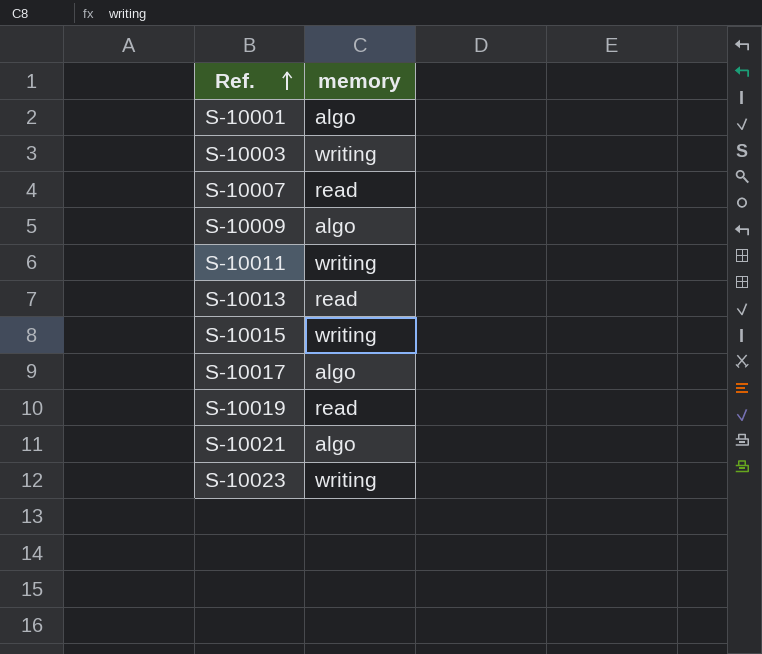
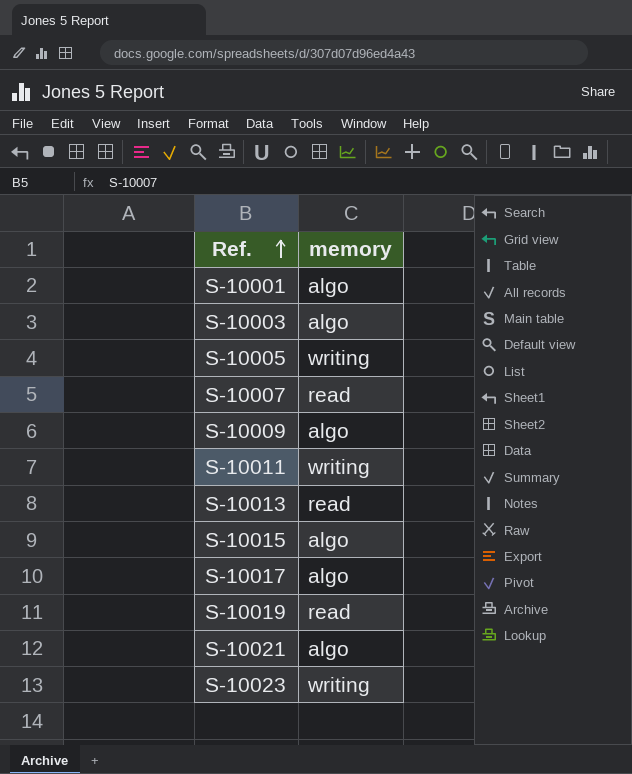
S-10003 | memory: writing -> algo
row S-10005: none -> writing
S-10015 | memory: writing -> algo

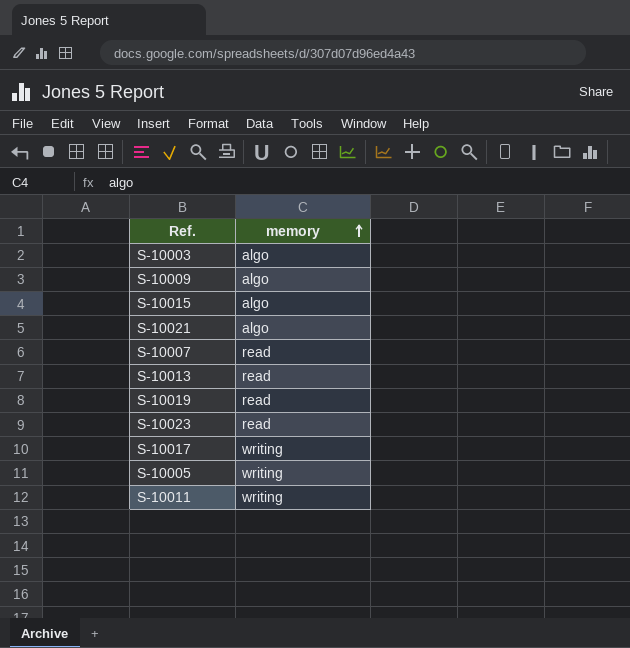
row order: Ref. ascending -> memory ascending
row S-10001: algo -> none
S-10023 | memory: writing -> read
S-10017 | memory: algo -> writing

